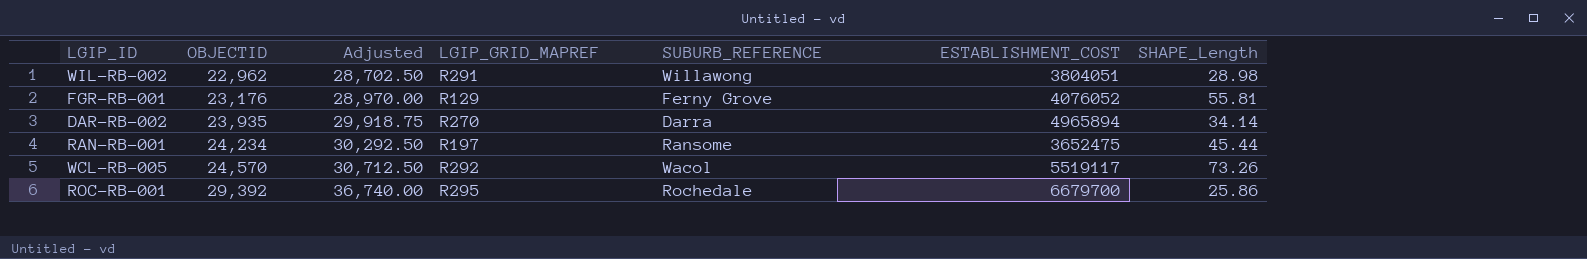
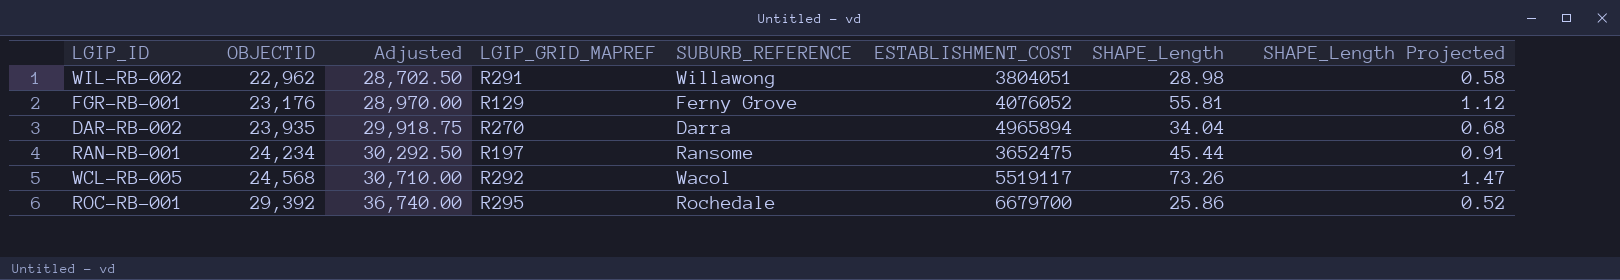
column SHAPE_Length Projected | formula: none -> [SHAPE_Length] * 0.02
DAR-RB-002 | SHAPE_Length: 34.14 -> 34.04
WCL-RB-005 | OBJECTID: 24,570 -> 24,568
WCL-RB-005 | Adjusted: 30,712.50 -> 30,710.00

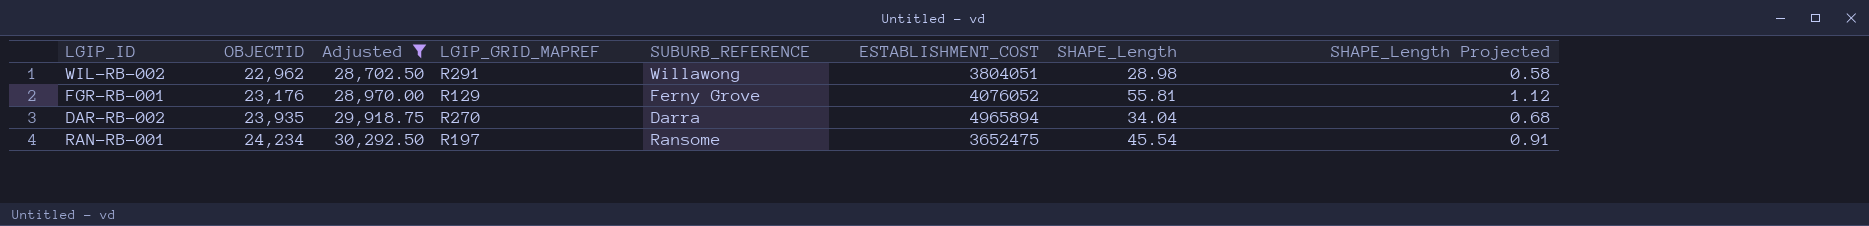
filter: none -> Adjusted <= 30,292.50
RAN-RB-001 | SHAPE_Length: 45.44 -> 45.54

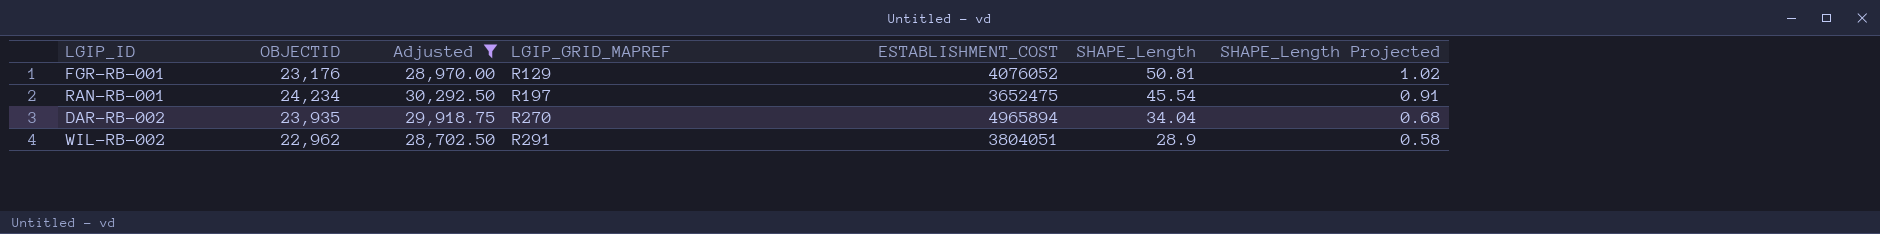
row order: OBJECTID ascending -> LGIP_GRID_MAPREF ascending
column SUBURB_REFERENCE | position: 5 -> none
FGR-RB-001 | SHAPE_Length: 55.81 -> 50.81
FGR-RB-001 | SHAPE_Length Projected: 1.12 -> 1.02
WIL-RB-002 | SHAPE_Length: 28.98 -> 28.9

